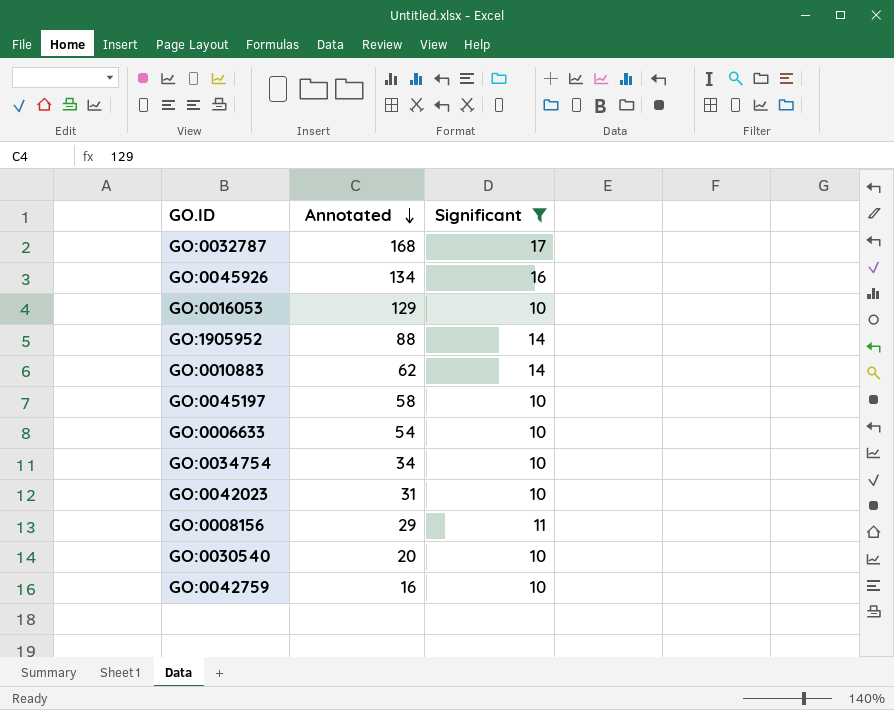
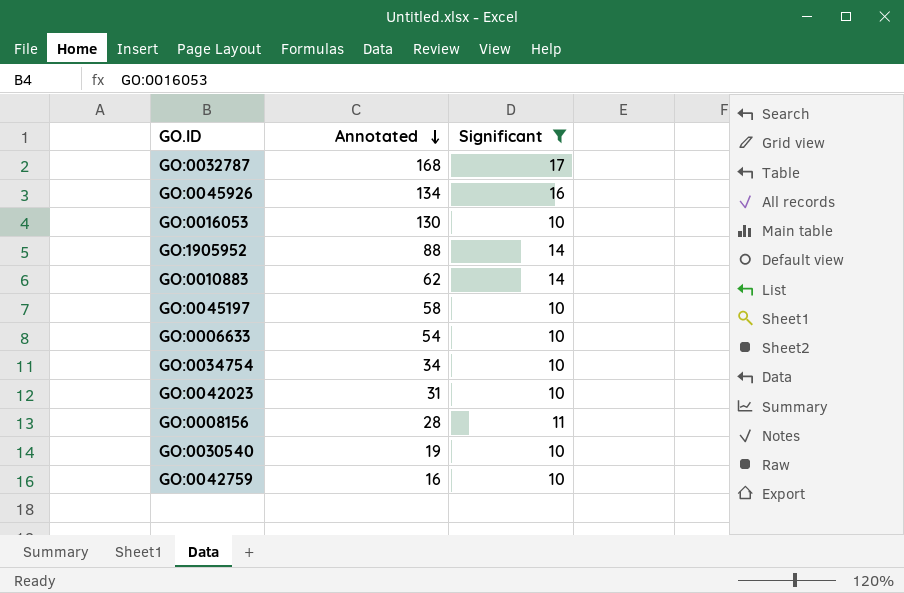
GO:0016053 | Annotated: 129 -> 130
GO:0008156 | Annotated: 29 -> 28
GO:0030540 | Annotated: 20 -> 19

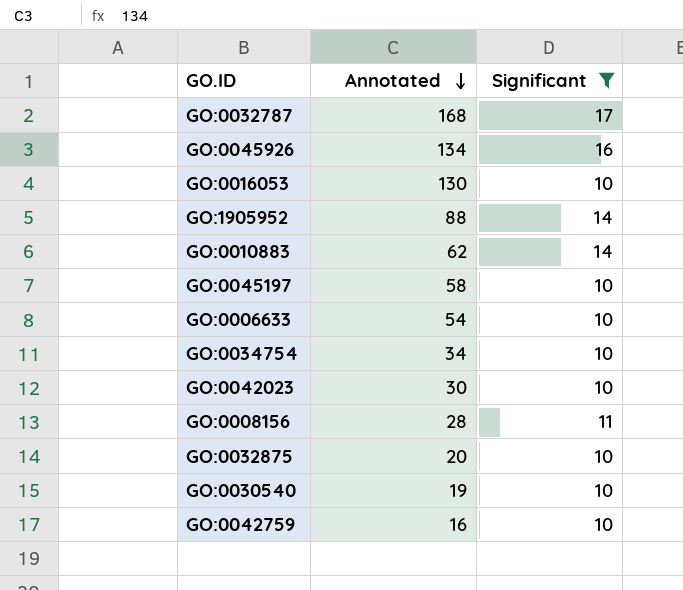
GO:0042023 | Annotated: 31 -> 30
row GO:0032875: none -> 20 | 10

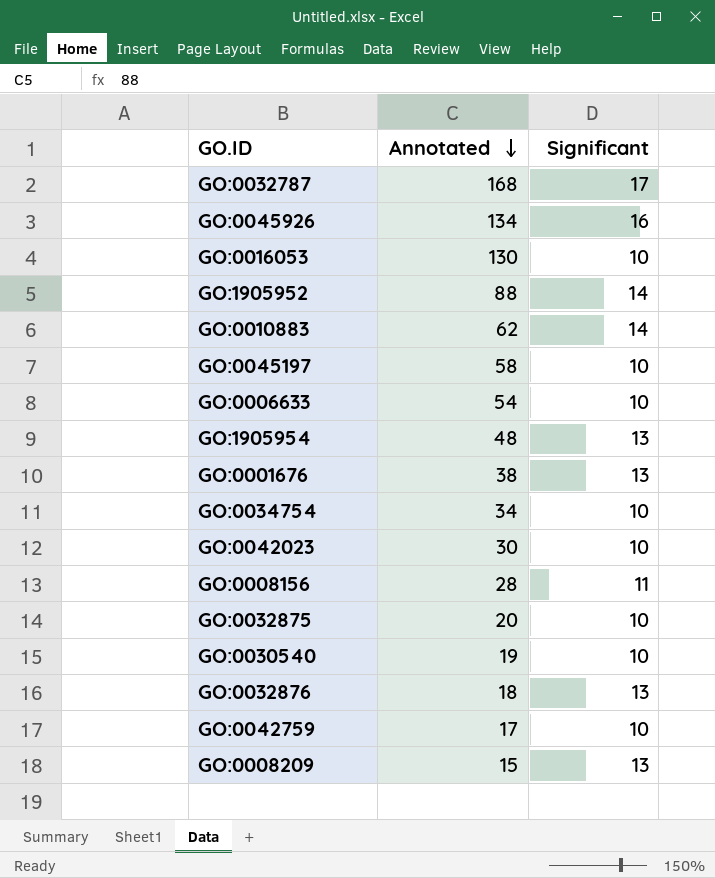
filter: Significant != 13 -> none
GO:0042759 | Annotated: 16 -> 17

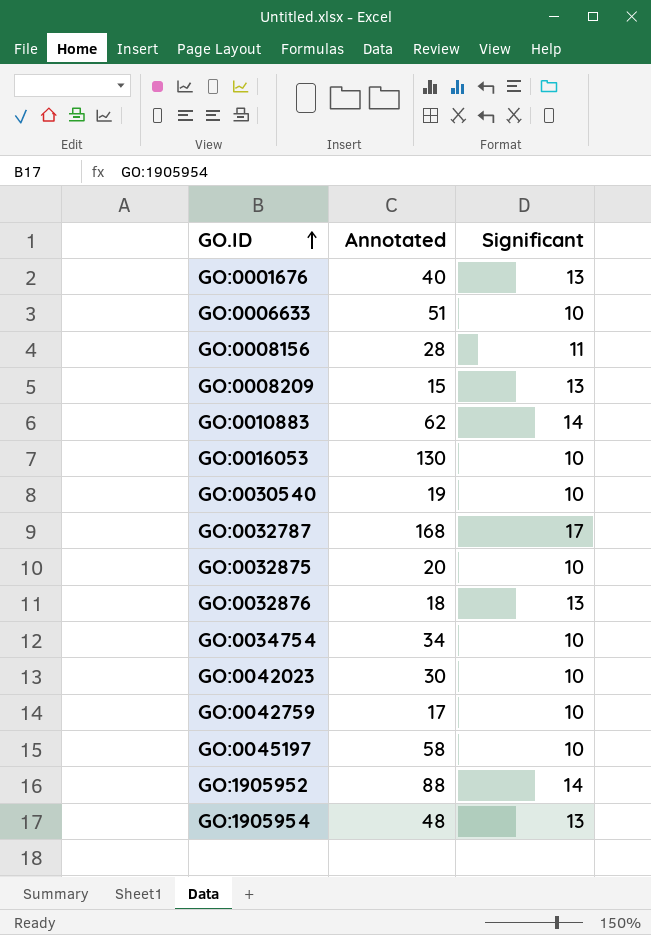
row order: Annotated descending -> GO.ID ascending
row GO:0045926: 134 | 16 -> none
GO:0001676 | Annotated: 38 -> 40
GO:0006633 | Annotated: 54 -> 51

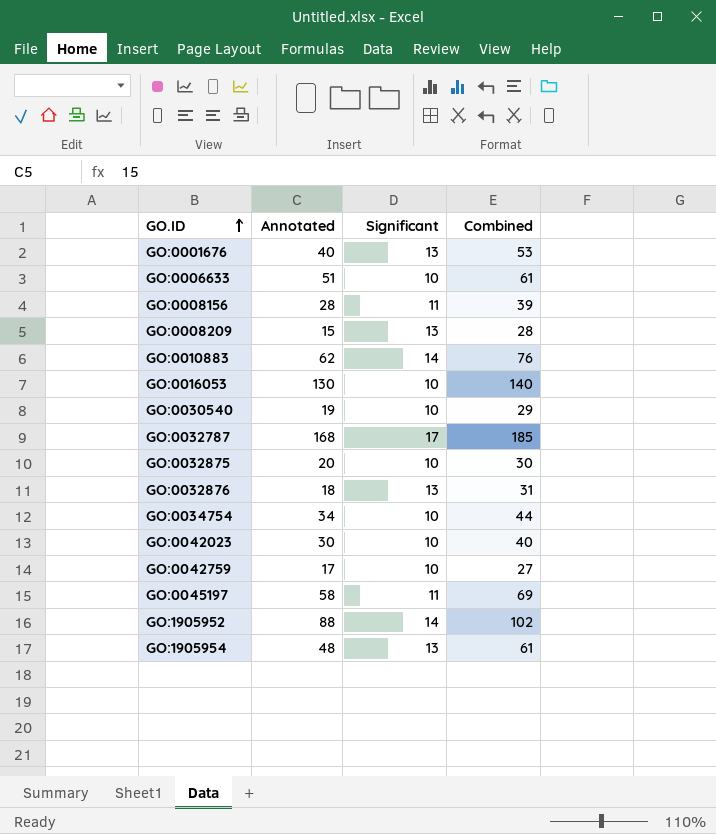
column Combined | formula: none -> [Annotated] + [Significant]
GO:0045197 | Significant: 10 -> 11

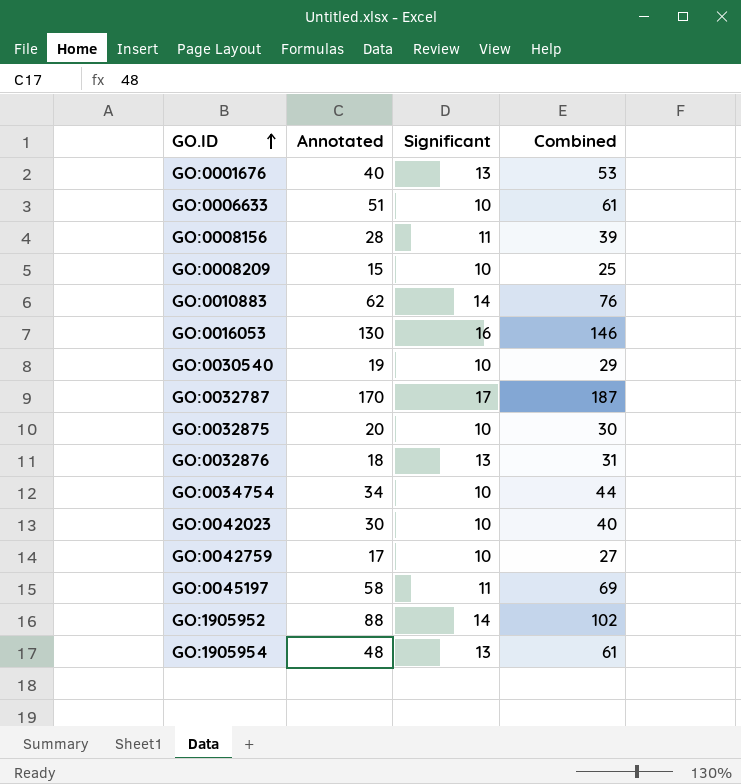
GO:0008209 | Significant: 13 -> 10
GO:0008209 | Combined: 28 -> 25
GO:0016053 | Significant: 10 -> 16
GO:0016053 | Combined: 140 -> 146
GO:0032787 | Annotated: 168 -> 170
GO:0032787 | Combined: 185 -> 187

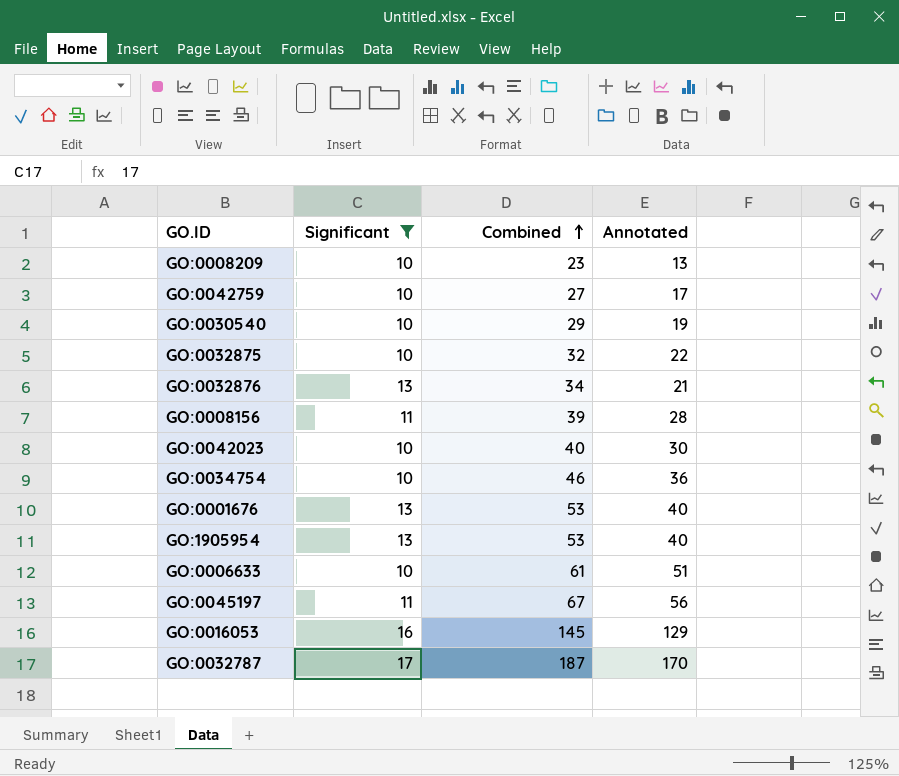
filter: none -> Significant != 14
row order: GO.ID ascending -> Combined ascending
column Annotated | position: 2 -> 4
GO:0008209 | Combined: 25 -> 23
GO:0008209 | Annotated: 15 -> 13
GO:0032875 | Combined: 30 -> 32
GO:0032875 | Annotated: 20 -> 22
GO:0032876 | Combined: 31 -> 34
GO:0032876 | Annotated: 18 -> 21
GO:0034754 | Combined: 44 -> 46
GO:0034754 | Annotated: 34 -> 36
GO:1905954 | Combined: 61 -> 53
GO:1905954 | Annotated: 48 -> 40
GO:0045197 | Combined: 69 -> 67
GO:0045197 | Annotated: 58 -> 56
GO:0016053 | Combined: 146 -> 145
GO:0016053 | Annotated: 130 -> 129

